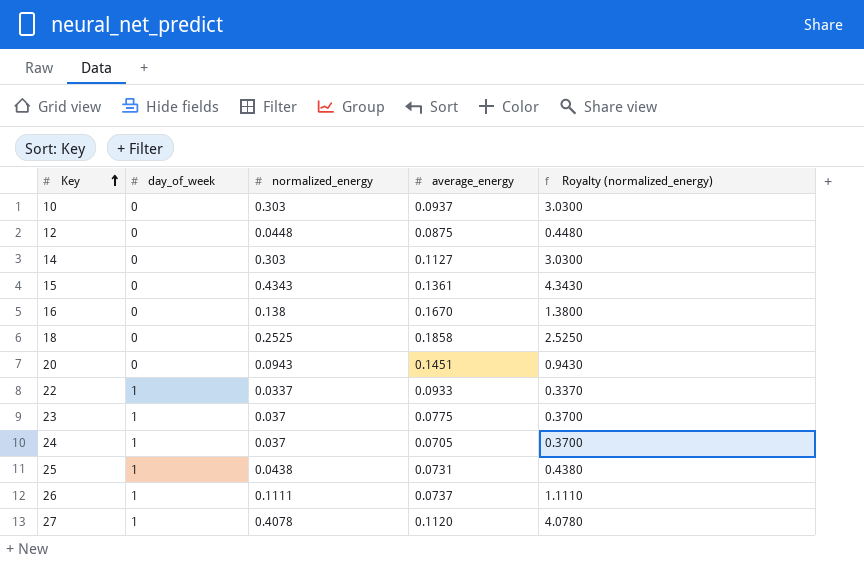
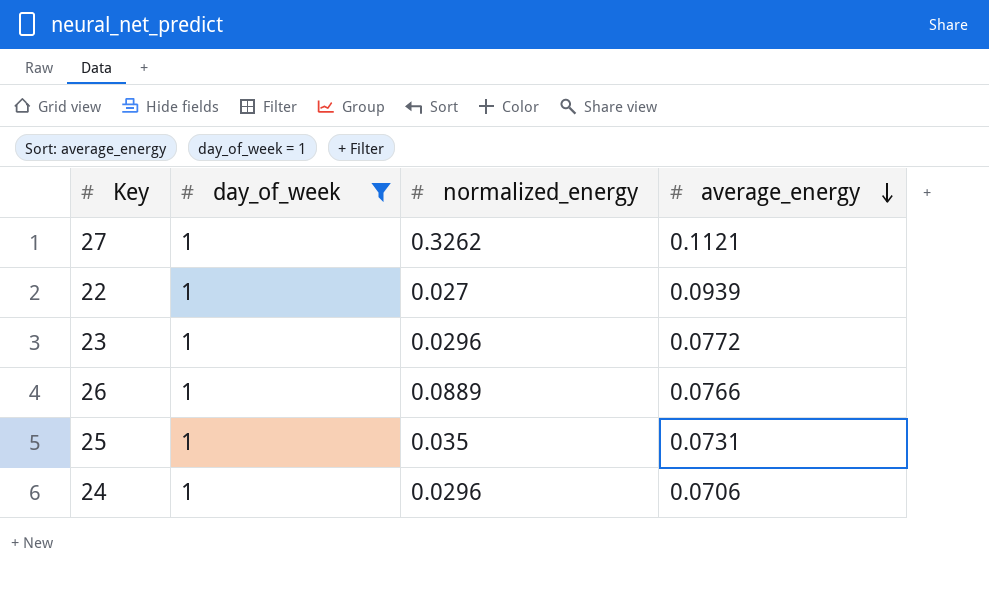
filter: none -> day_of_week = 1
row order: Key ascending -> average_energy descending
column Royalty (normalized_energy) | formula: [normalized_energy] * 10 -> none
27 | normalized_energy: 0.4078 -> 0.3262
27 | average_energy: 0.1120 -> 0.1121
22 | normalized_energy: 0.0337 -> 0.027
22 | average_energy: 0.0933 -> 0.0939
23 | normalized_energy: 0.037 -> 0.0296
23 | average_energy: 0.0775 -> 0.0772
26 | normalized_energy: 0.1111 -> 0.0889
26 | average_energy: 0.0737 -> 0.0766
25 | normalized_energy: 0.0438 -> 0.035
24 | normalized_energy: 0.037 -> 0.0296
24 | average_energy: 0.0705 -> 0.0706

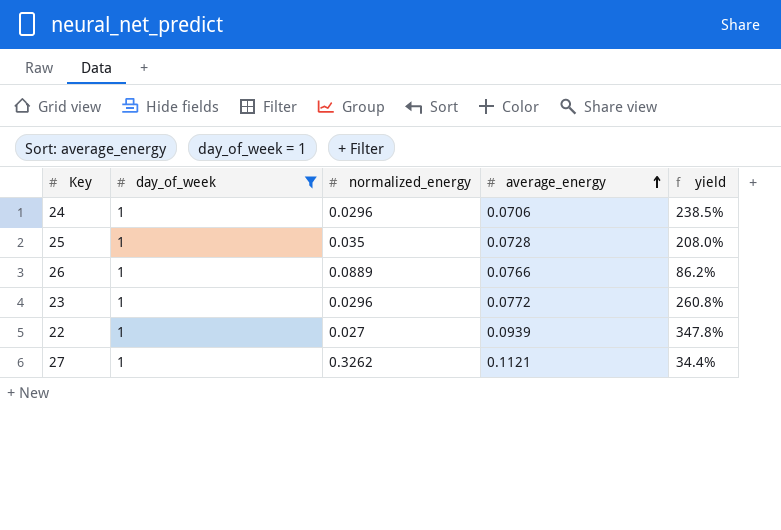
row order: average_energy descending -> average_energy ascending
column yield | formula: none -> [average_energy] / [normalized_energy]
25 | average_energy: 0.0731 -> 0.0728

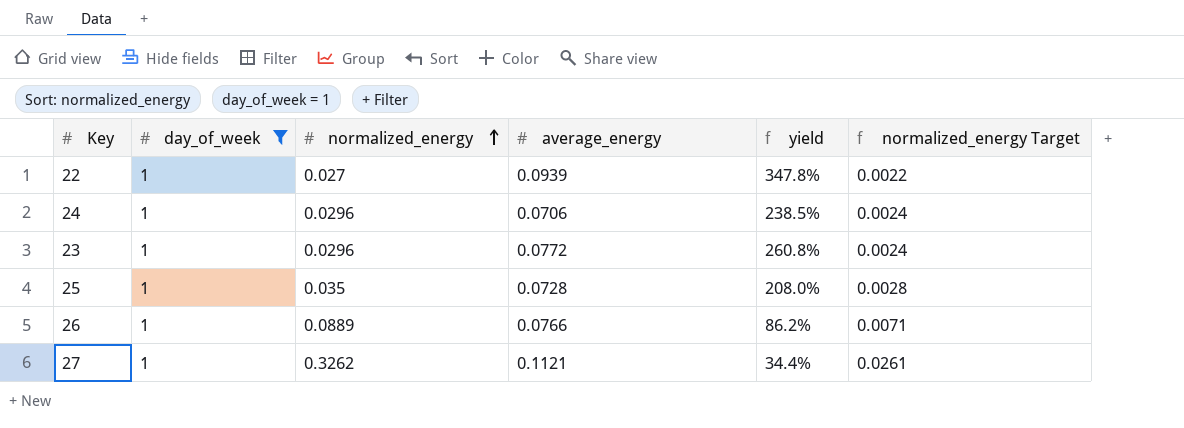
row order: average_energy ascending -> normalized_energy ascending
column normalized_energy Target | formula: none -> [normalized_energy] * 0.08

